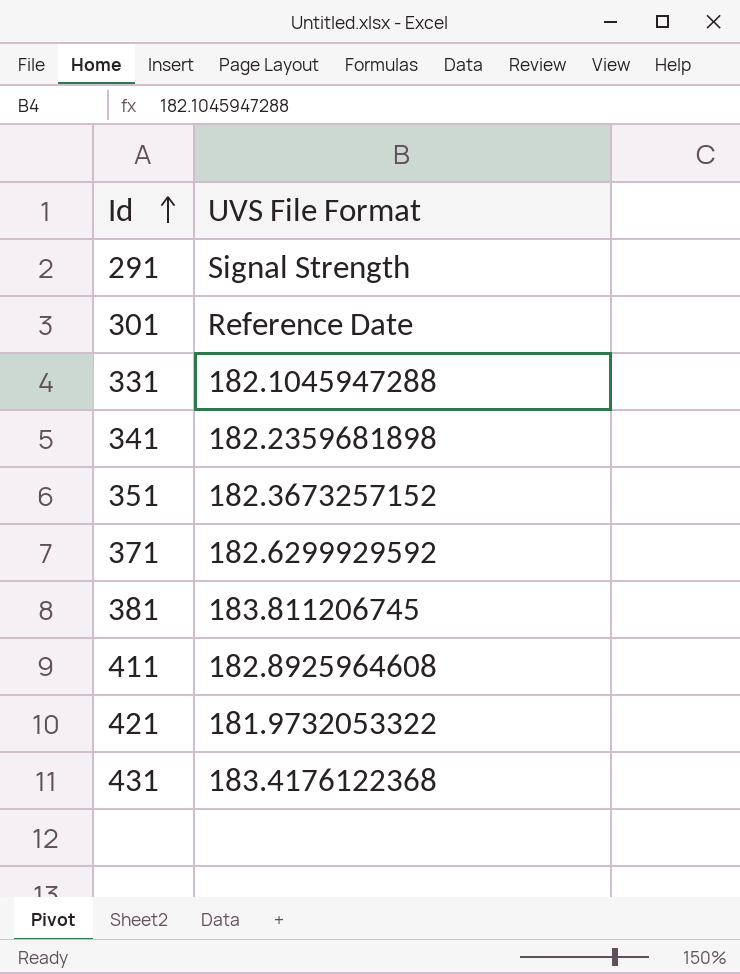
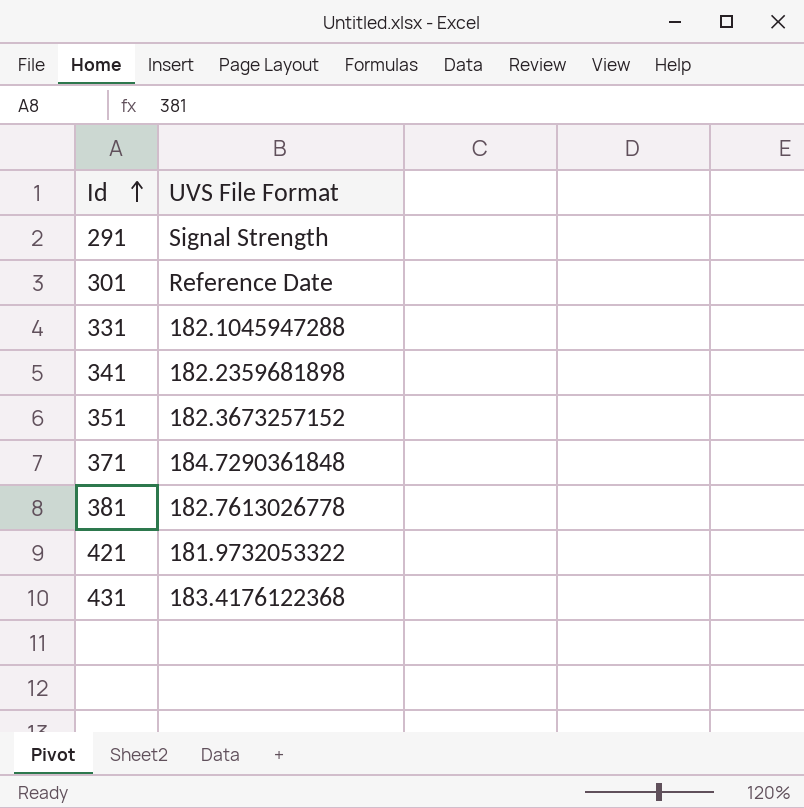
row 411: 182.8925964608 -> none
371 | UVS File Format: 182.6299929592 -> 184.7290361848
381 | UVS File Format: 183.811206745 -> 182.7613026778

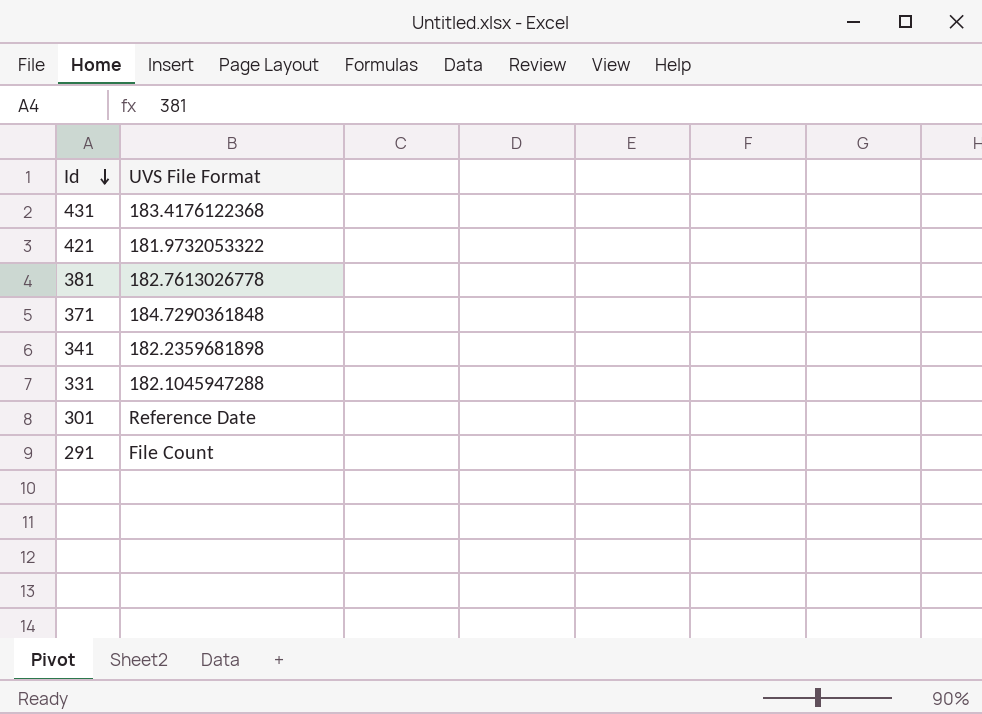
row order: Id ascending -> Id descending
row 351: 182.3673257152 -> none
291 | UVS File Format: Signal Strength -> File Count

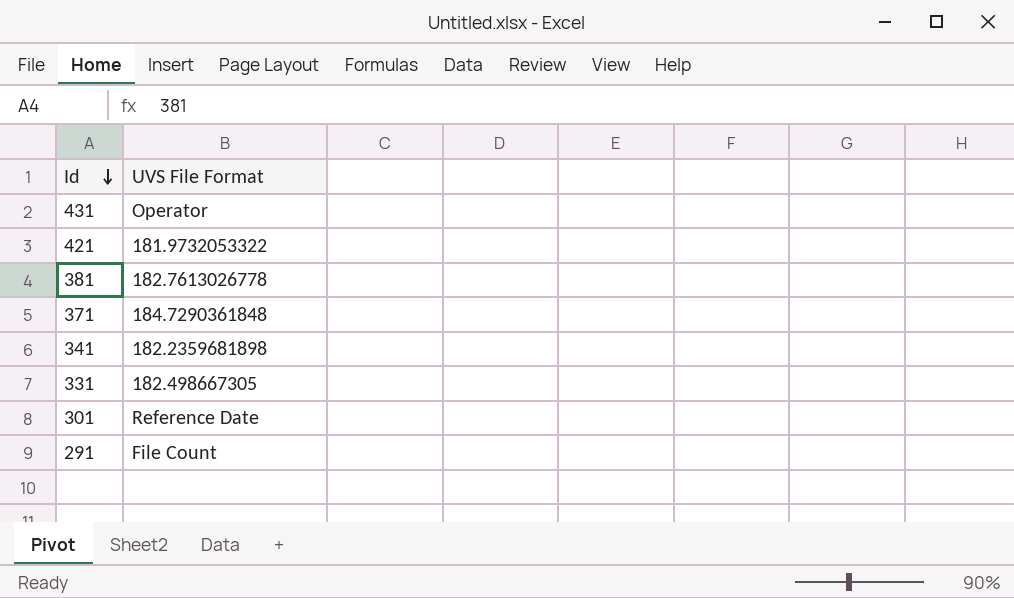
431 | UVS File Format: 183.4176122368 -> Operator
331 | UVS File Format: 182.1045947288 -> 182.498667305

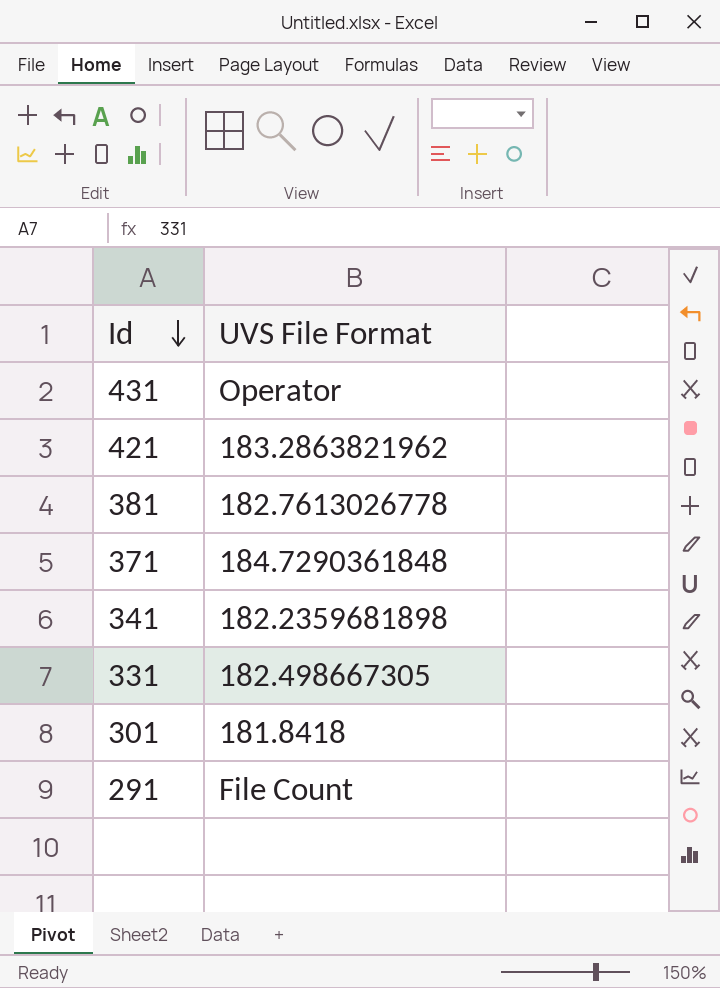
421 | UVS File Format: 181.9732053322 -> 183.2863821962
301 | UVS File Format: Reference Date -> 181.8418

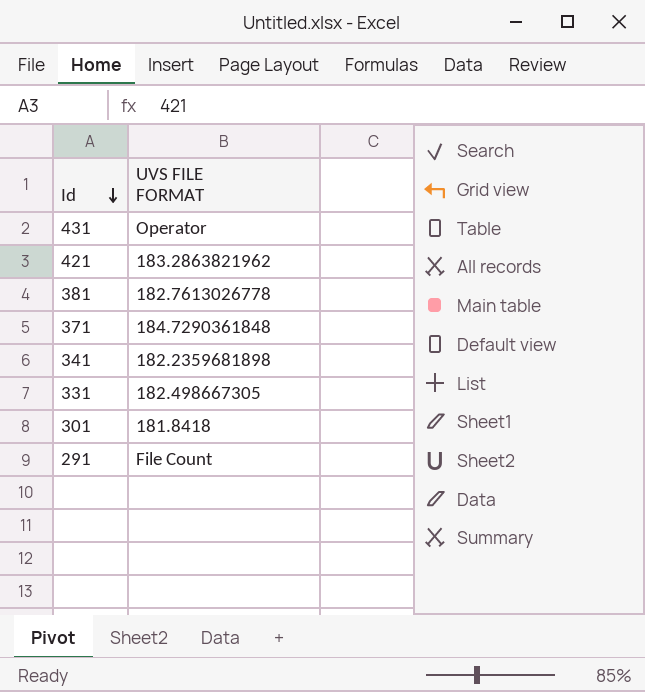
column name: UVS File Format -> UVS FILE FORMAT

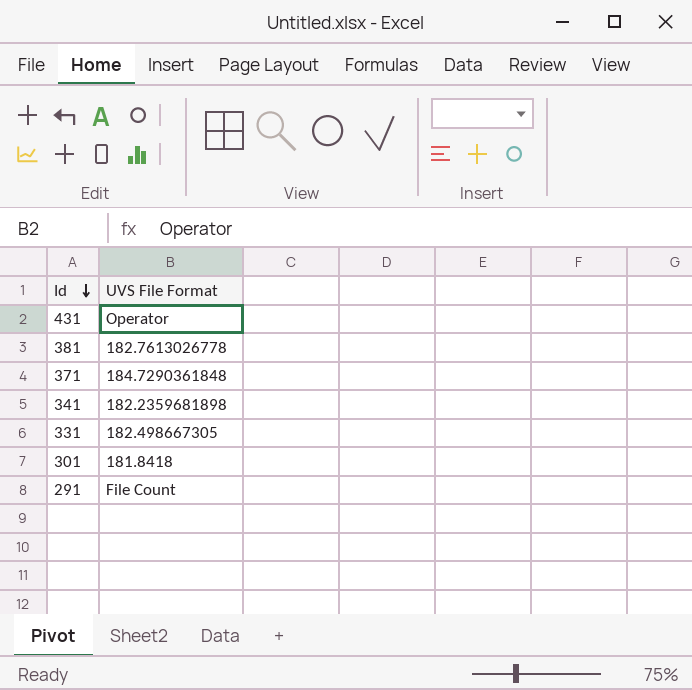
column name: UVS FILE FORMAT -> UVS File Format
row 421: 183.2863821962 -> none

